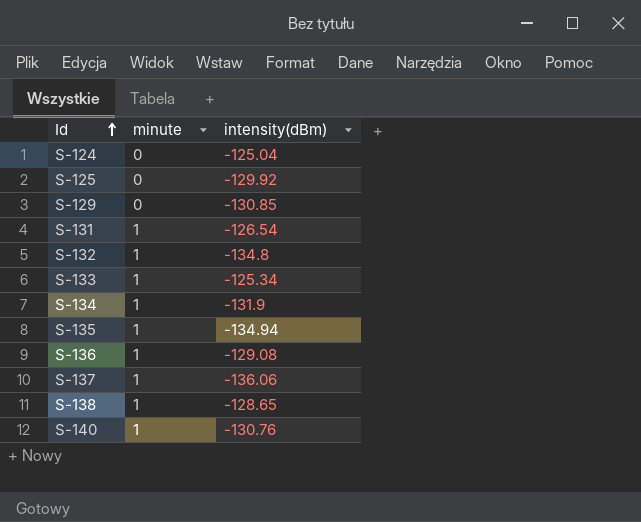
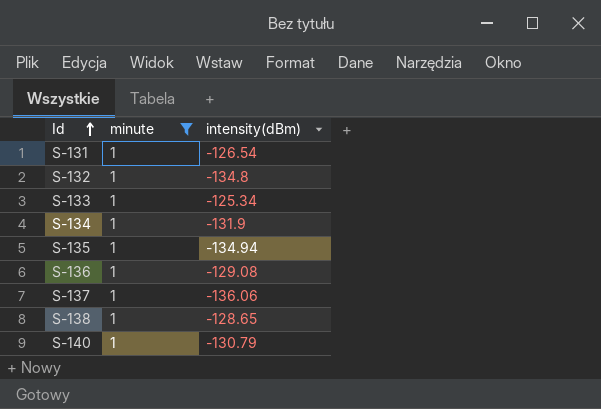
filter: none -> minute = 1
S-140 | intensity(dBm): -130.76 -> -130.79

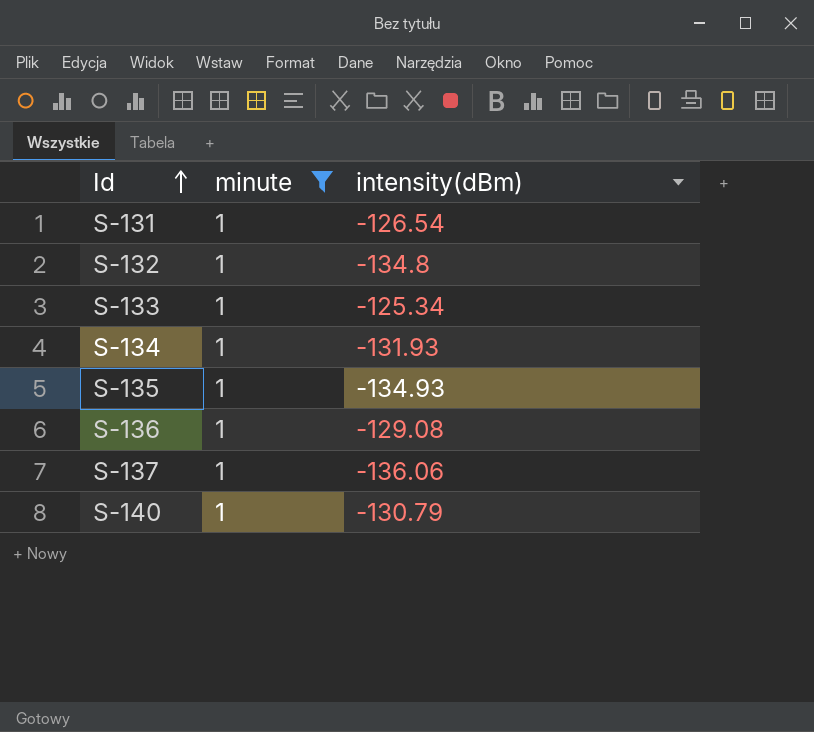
row S-138: 1 | -128.65 -> none
S-134 | intensity(dBm): -131.9 -> -131.93
S-135 | intensity(dBm): -134.94 -> -134.93

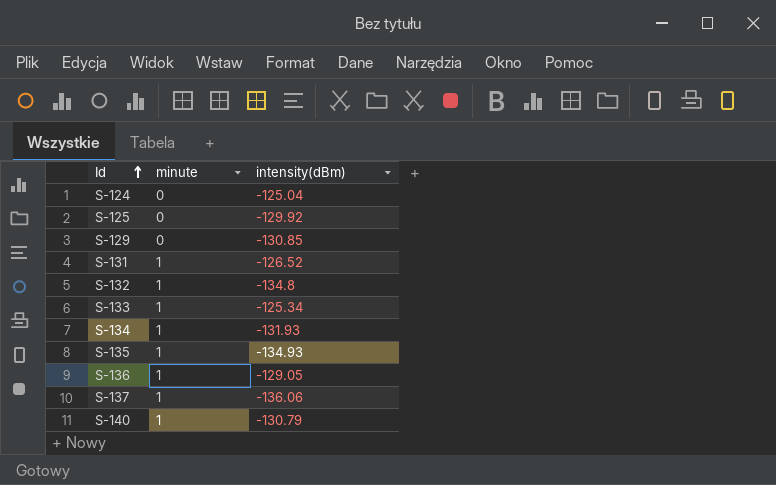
filter: minute = 1 -> none
S-131 | intensity(dBm): -126.54 -> -126.52
S-136 | intensity(dBm): -129.08 -> -129.05

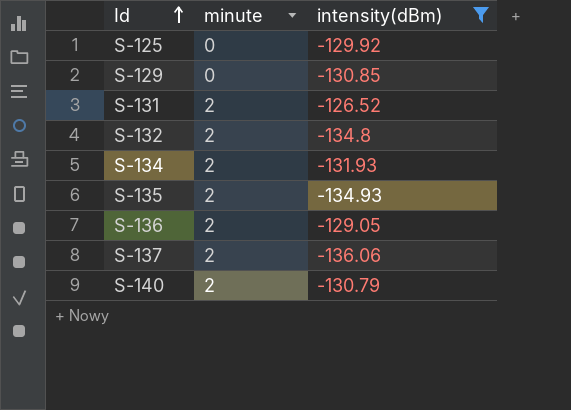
filter: none -> intensity(dBm) <= -126.52
S-131 | minute: 1 -> 2
S-132 | minute: 1 -> 2
S-134 | minute: 1 -> 2
S-135 | minute: 1 -> 2
S-136 | minute: 1 -> 2
S-137 | minute: 1 -> 2
S-140 | minute: 1 -> 2

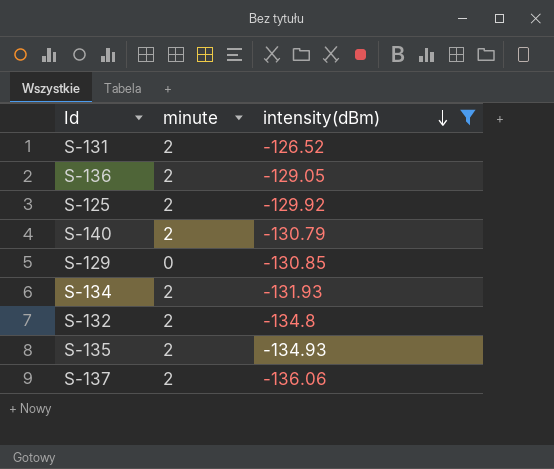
row order: Id ascending -> intensity(dBm) descending
S-125 | minute: 0 -> 2

